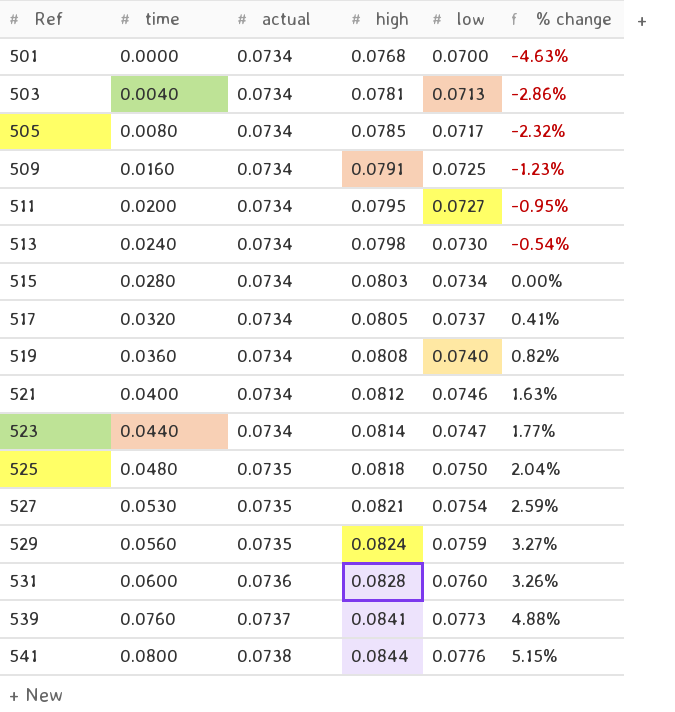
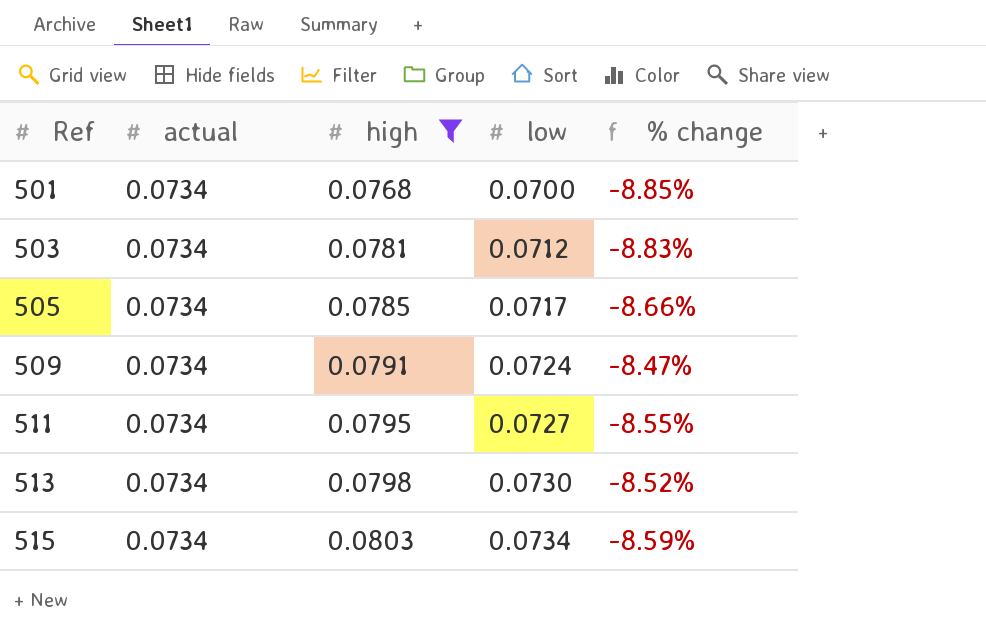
filter: none -> high <= 0.0803
column time | position: 2 -> none
column % change | formula: ([low] - [actual]) / [actual] -> ([low] - [high]) / [high]
503 | low: 0.0713 -> 0.0712
509 | low: 0.0725 -> 0.0724

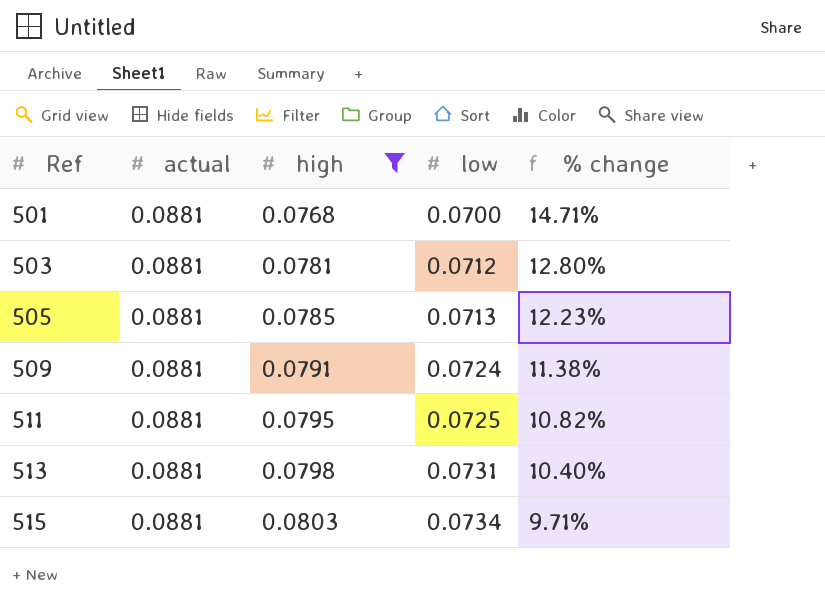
column % change | formula: ([low] - [high]) / [high] -> ([actual] - [high]) / [high]
501 | actual: 0.0734 -> 0.0881
503 | actual: 0.0734 -> 0.0881
505 | actual: 0.0734 -> 0.0881
505 | low: 0.0717 -> 0.0713
509 | actual: 0.0734 -> 0.0881
511 | actual: 0.0734 -> 0.0881
511 | low: 0.0727 -> 0.0725
513 | actual: 0.0734 -> 0.0881
513 | low: 0.0730 -> 0.0731
515 | actual: 0.0734 -> 0.0881

